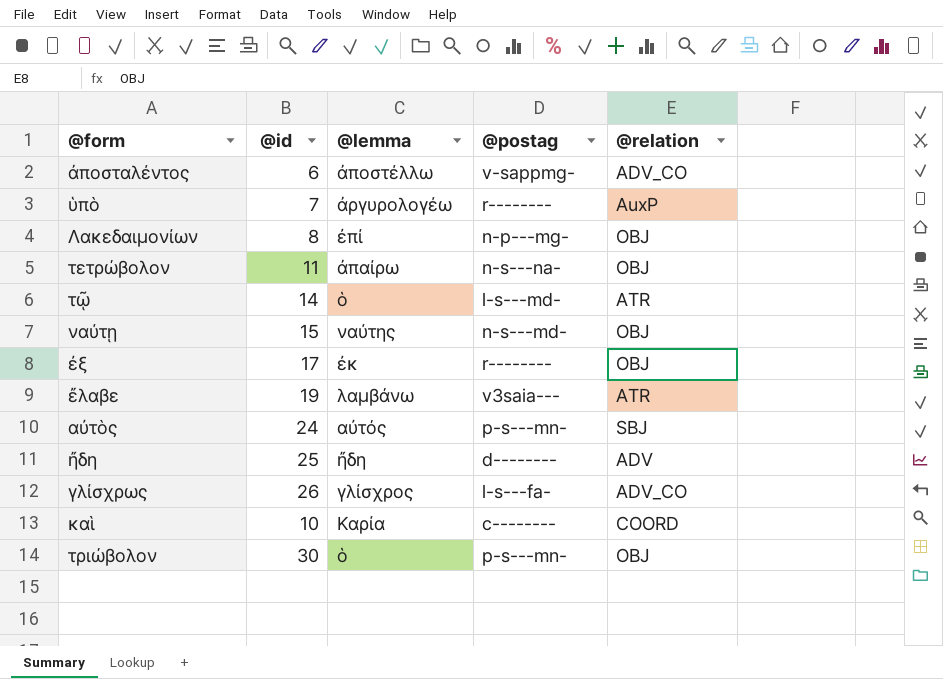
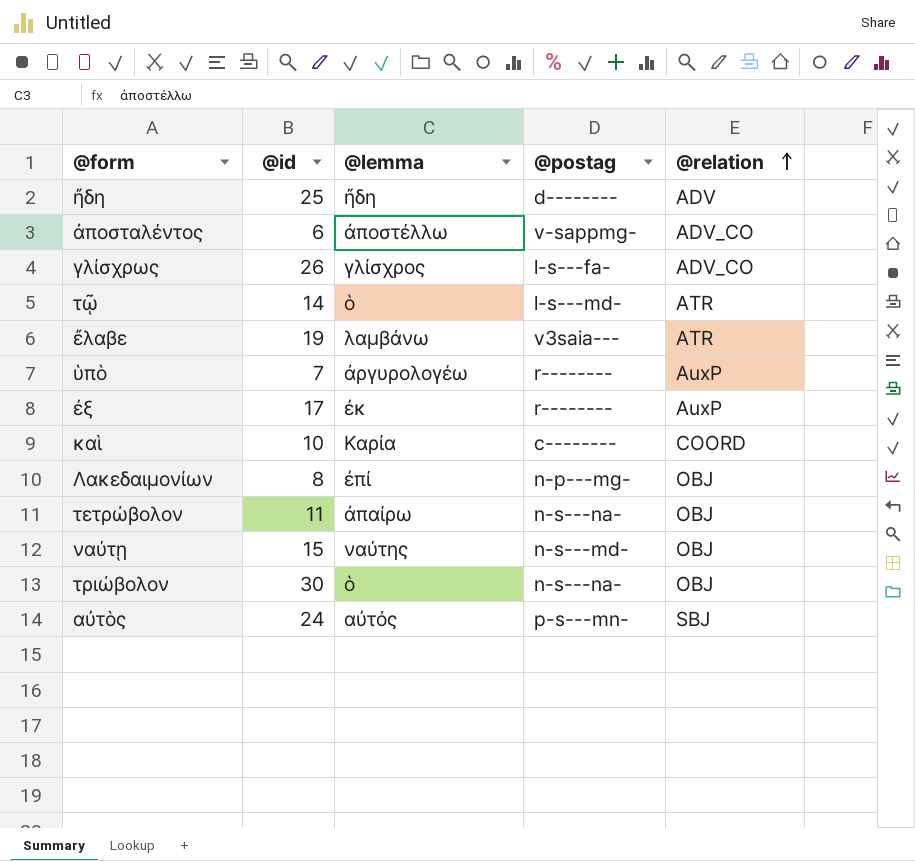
row order: none -> @relation ascending
ἐξ | @relation: OBJ -> AuxP
τριώβολον | @postag: p-s---mn- -> n-s---na-

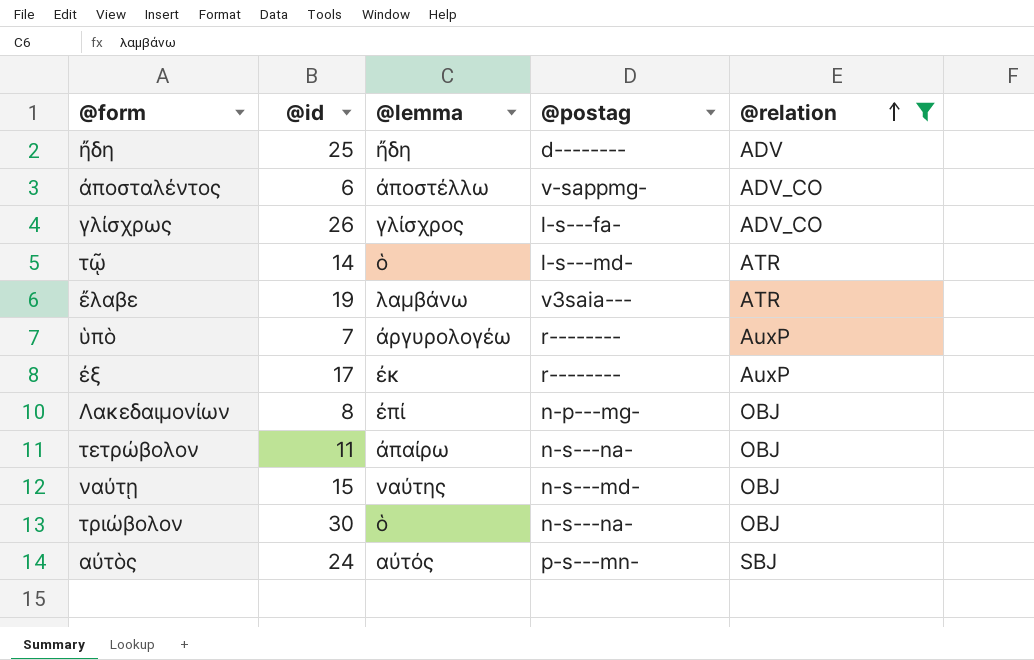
filter: none -> @relation != COORD

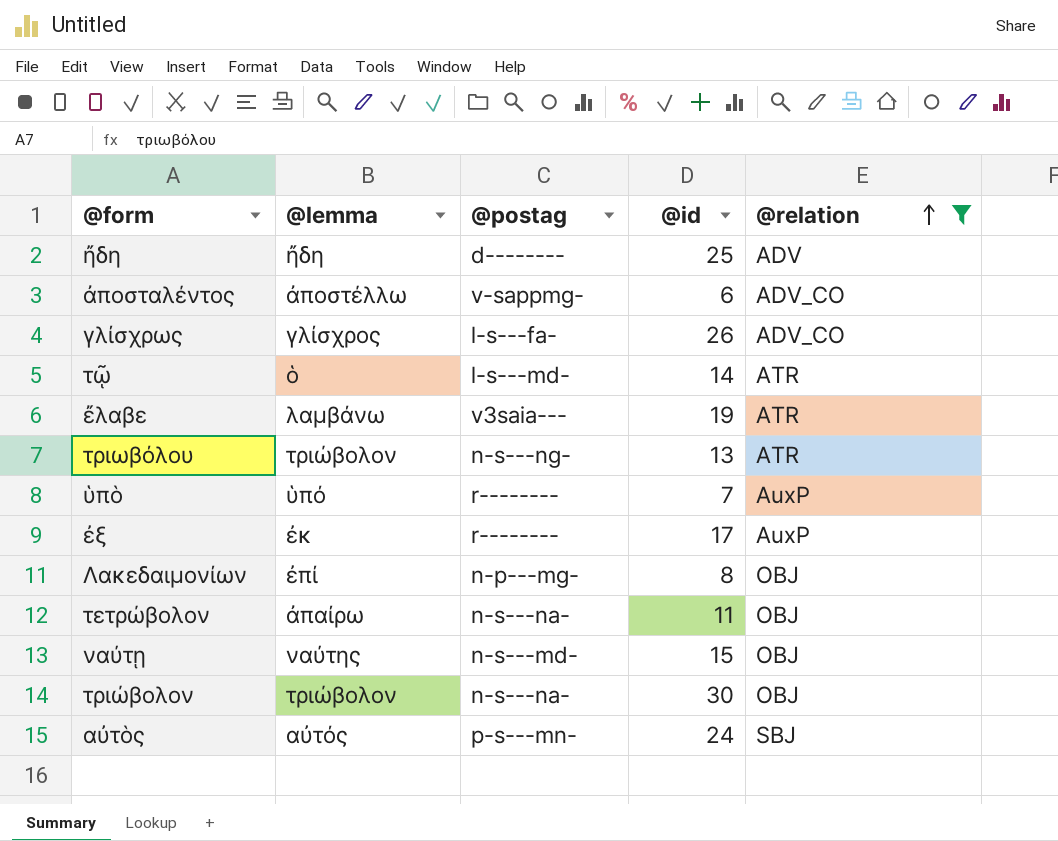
column @id | position: 2 -> 4
row τριωβόλου: none -> τριώβολον | n-s---ng- | 13 | ATR
ὑπὸ | @lemma: ἀργυρολογέω -> ὑπό
τριώβολον | @lemma: ὁ -> τριώβολον

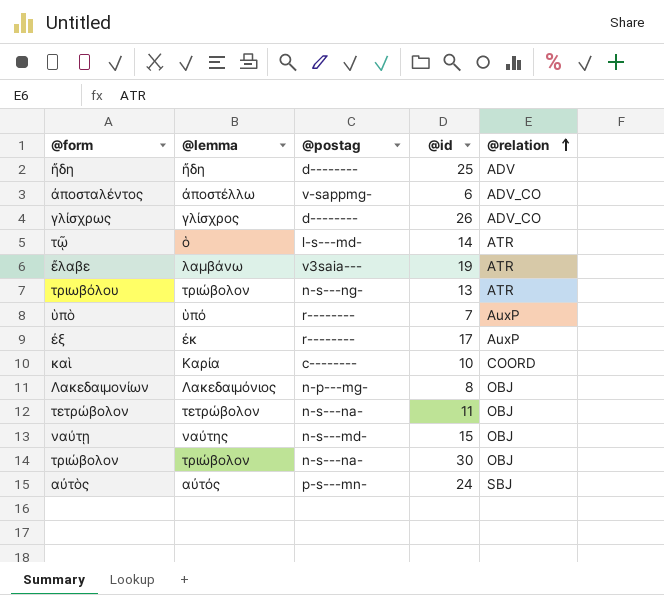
filter: @relation != COORD -> none
γλίσχρως | @postag: l-s---fa- -> d--------
Λακεδαιμονίων | @lemma: ἐπί -> Λακεδαιμόνιος
τετρώβολον | @lemma: ἀπαίρω -> τετρώβολον

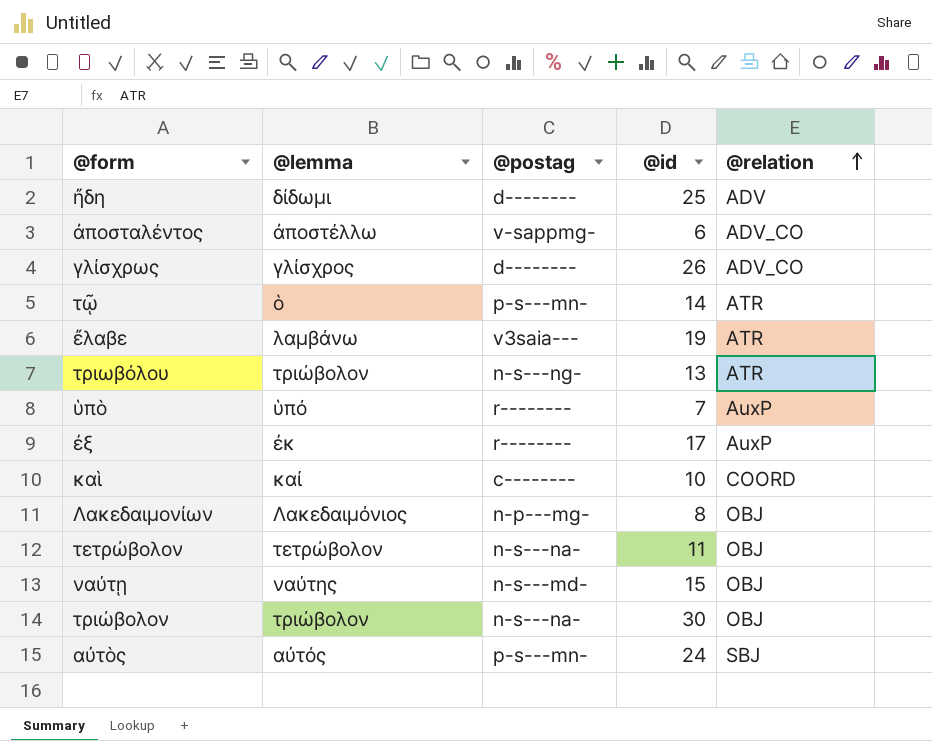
ἤδη | @lemma: ἤδη -> δίδωμι
τῷ | @postag: l-s---md- -> p-s---mn-
καὶ | @lemma: Καρία -> καί

